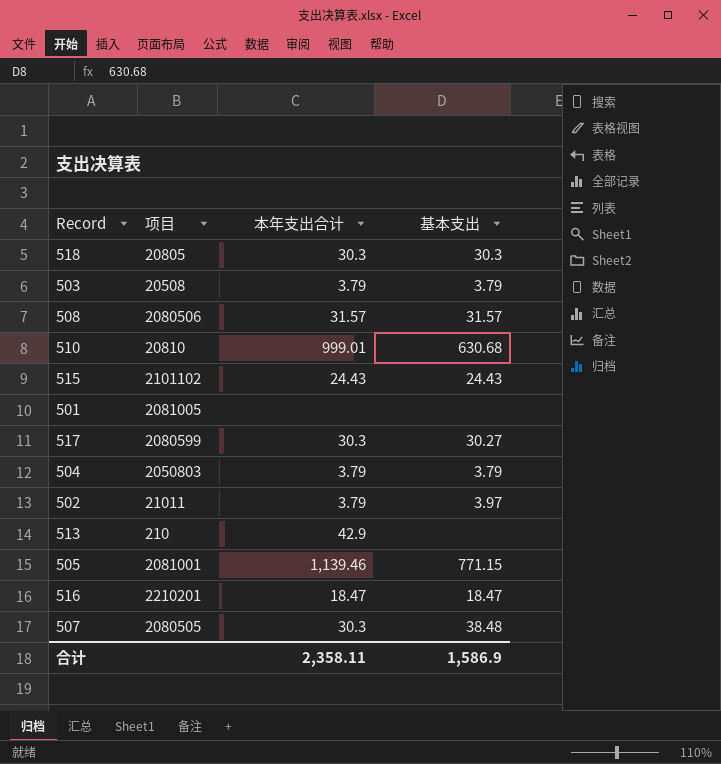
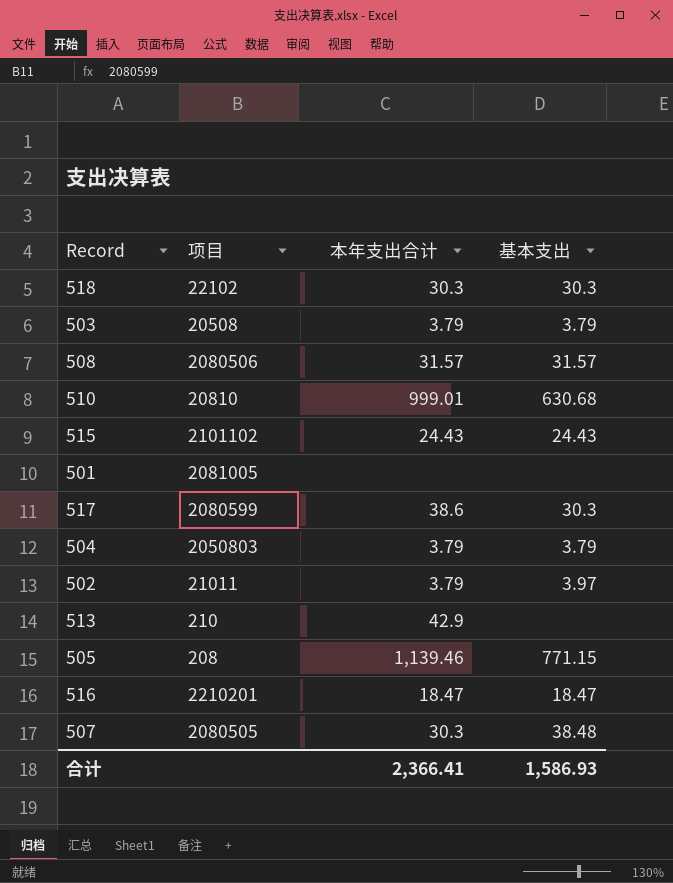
518 | 项目: 20805 -> 22102
517 | 本年支出合计: 30.3 -> 38.6
517 | 基本支出: 30.27 -> 30.3
505 | 项目: 2081001 -> 208
合计 | 本年支出合计: 2,358.11 -> 2,366.41
合计 | 基本支出: 1,586.9 -> 1,586.93

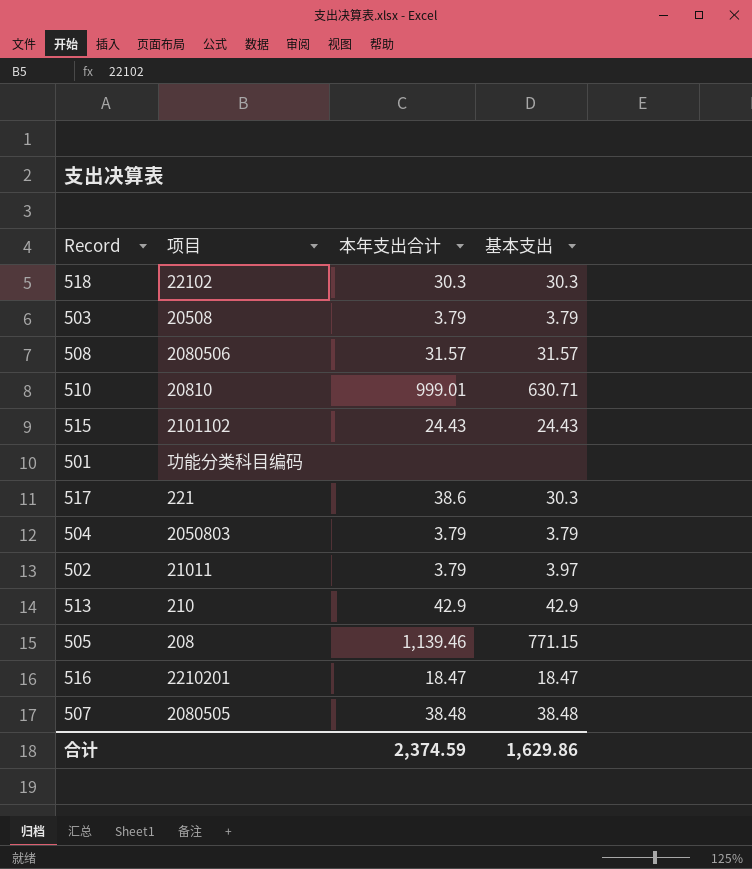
510 | 基本支出: 630.68 -> 630.71
501 | 项目: 2081005 -> 功能分类科目编码
517 | 项目: 2080599 -> 221
513 | 基本支出: none -> 42.9
507 | 本年支出合计: 30.3 -> 38.48
合计 | 本年支出合计: 2,366.41 -> 2,374.59
合计 | 基本支出: 1,586.93 -> 1,629.86

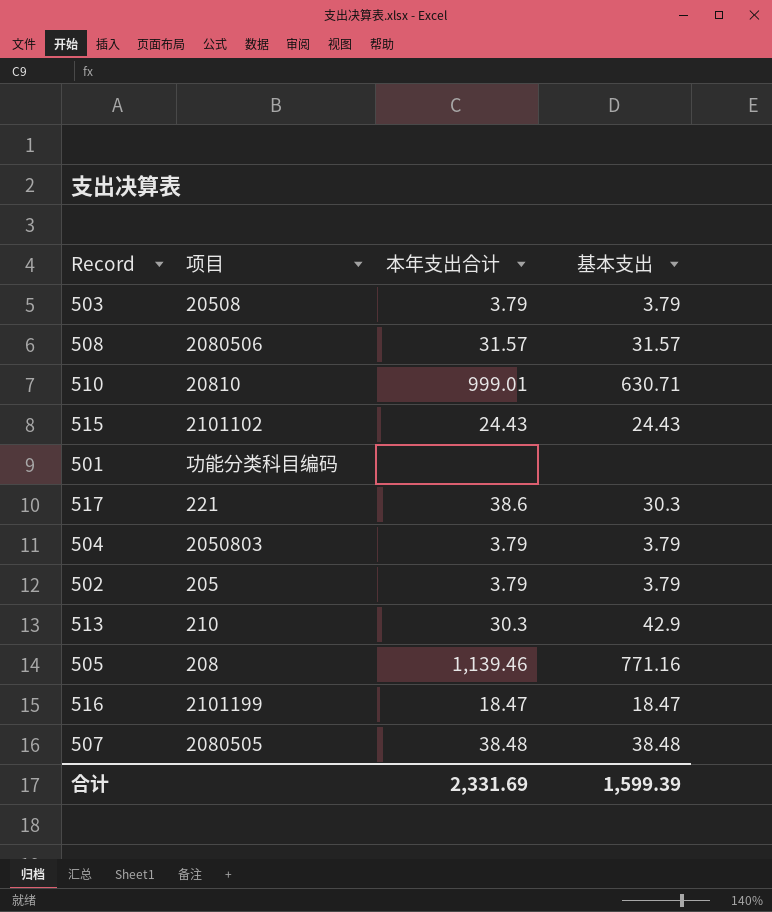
row 518: 22102 | 30.3 | 30.3 -> none
502 | 项目: 21011 -> 205
502 | 基本支出: 3.97 -> 3.79
513 | 本年支出合计: 42.9 -> 30.3
505 | 基本支出: 771.15 -> 771.16
516 | 项目: 2210201 -> 2101199
合计 | 本年支出合计: 2,374.59 -> 2,331.69
合计 | 基本支出: 1,629.86 -> 1,599.39

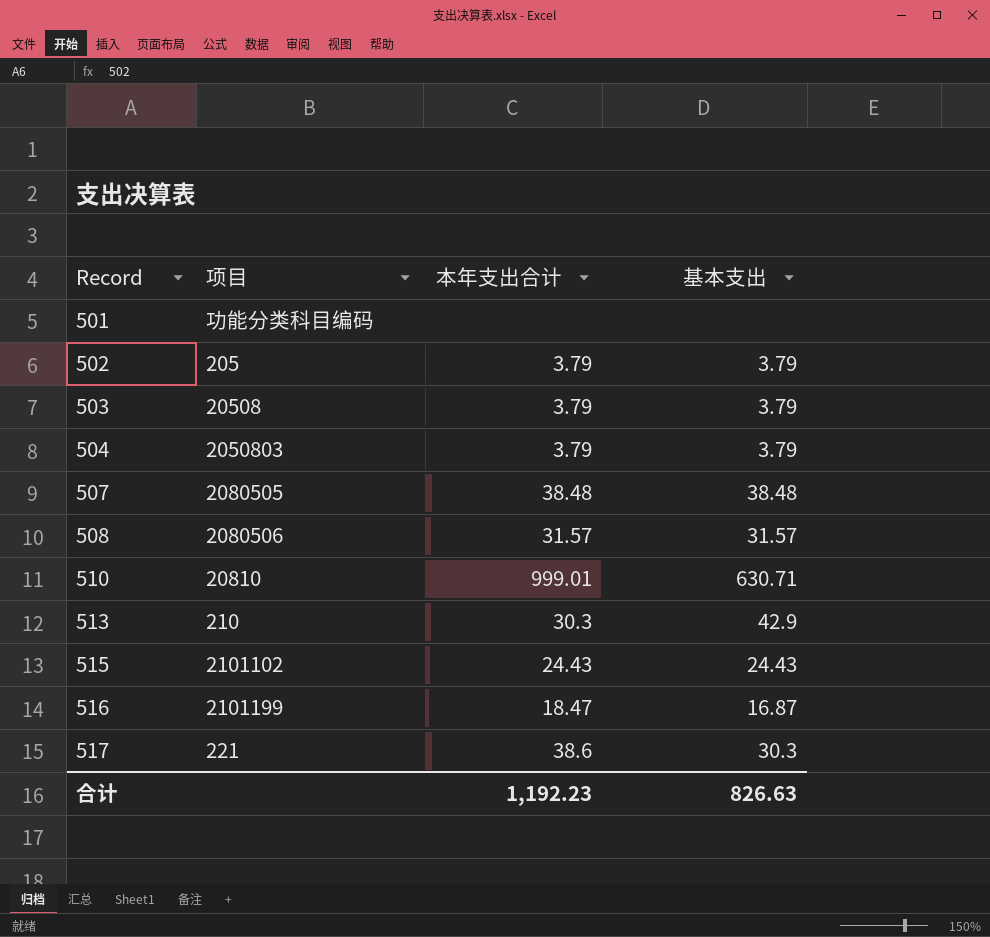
row order: none -> Record ascending
row 505: 208 | 1,139.46 | 771.16 -> none
516 | 基本支出: 18.47 -> 16.87
合计 | 本年支出合计: 2,331.69 -> 1,192.23
合计 | 基本支出: 1,599.39 -> 826.63

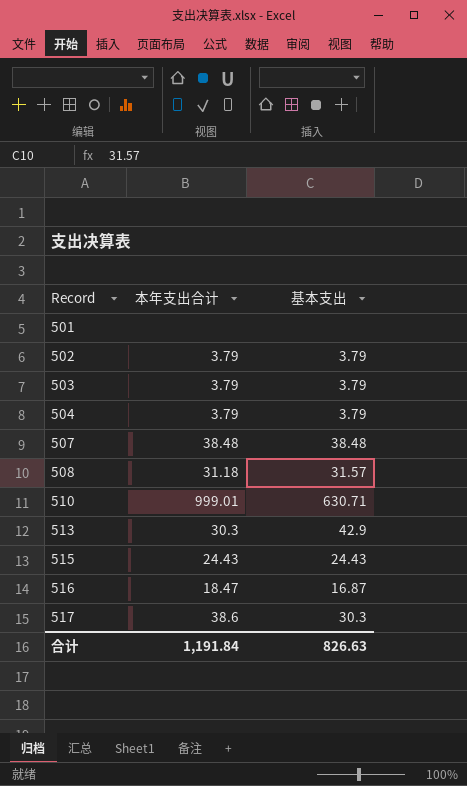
column 项目 | position: 2 -> none
508 | 本年支出合计: 31.57 -> 31.18
合计 | 本年支出合计: 1,192.23 -> 1,191.84

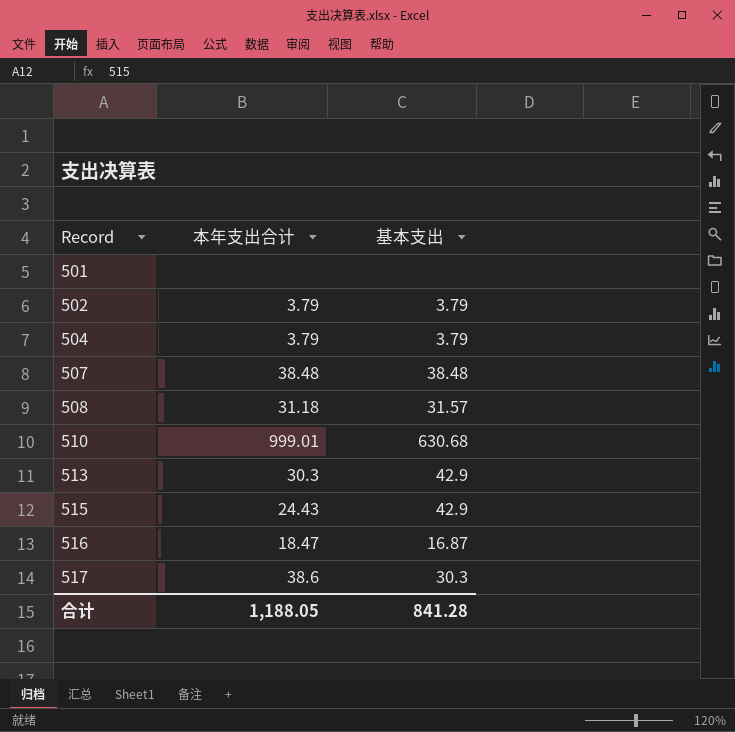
row 503: 3.79 | 3.79 -> none
510 | 基本支出: 630.71 -> 630.68
515 | 基本支出: 24.43 -> 42.9
合计 | 本年支出合计: 1,191.84 -> 1,188.05
合计 | 基本支出: 826.63 -> 841.28

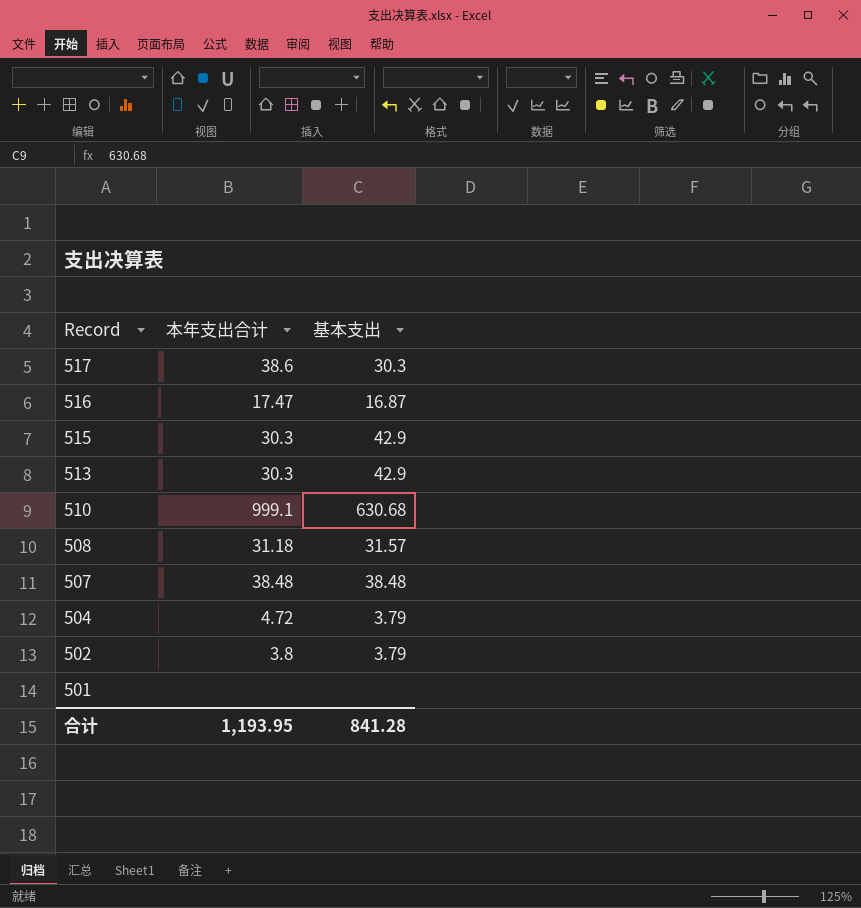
row order: Record ascending -> Record descending
516 | 本年支出合计: 18.47 -> 17.47
515 | 本年支出合计: 24.43 -> 30.3
510 | 本年支出合计: 999.01 -> 999.1
504 | 本年支出合计: 3.79 -> 4.72
502 | 本年支出合计: 3.79 -> 3.8
合计 | 本年支出合计: 1,188.05 -> 1,193.95

